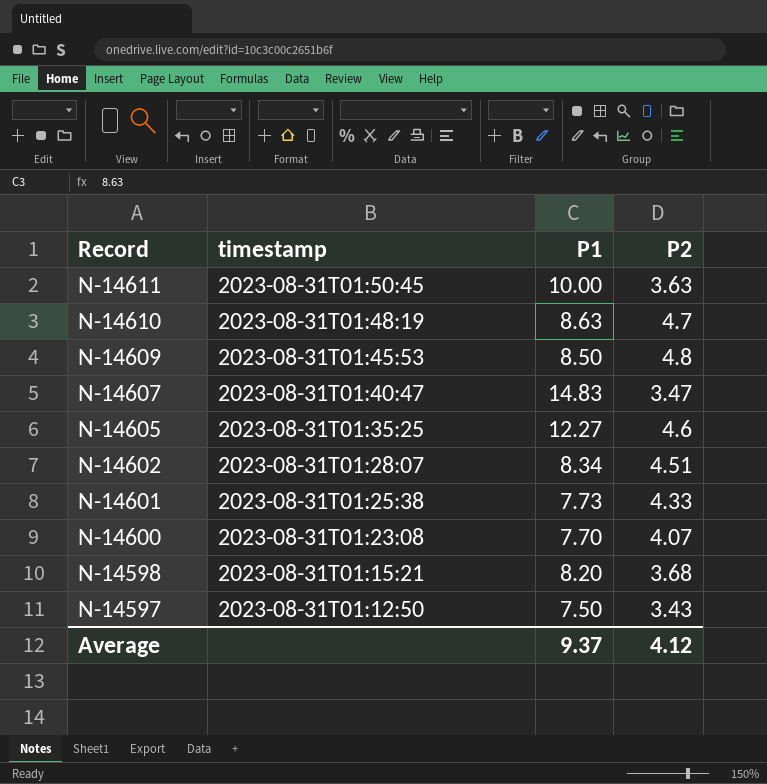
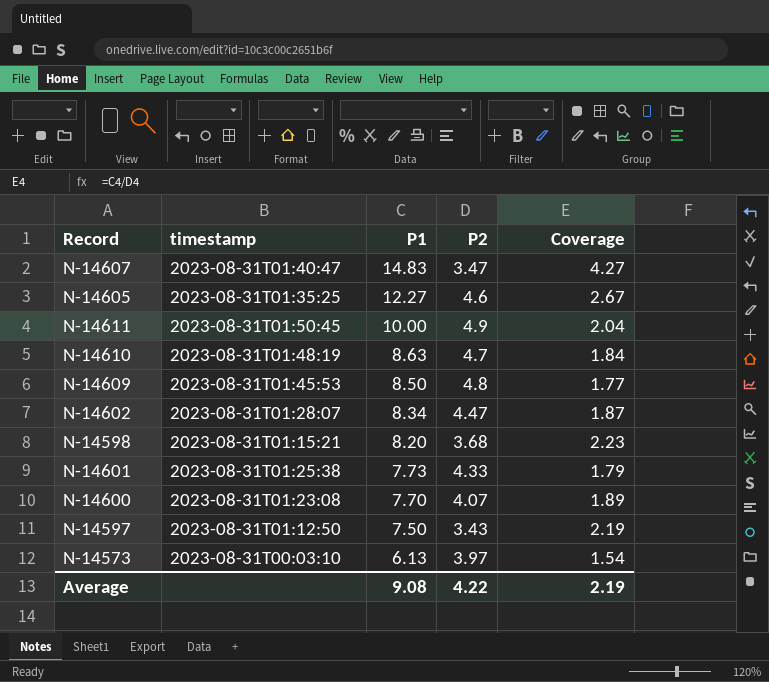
row order: Record descending -> P1 descending
column Coverage | formula: none -> [P1] / [P2]
N-14611 | P2: 3.63 -> 4.9
N-14602 | P2: 4.51 -> 4.47
row N-14573: none -> 2023-08-31T00:03:10 | 6.13 | 3.97 | 1.54
Average | P1: 9.37 -> 9.08
Average | P2: 4.12 -> 4.22

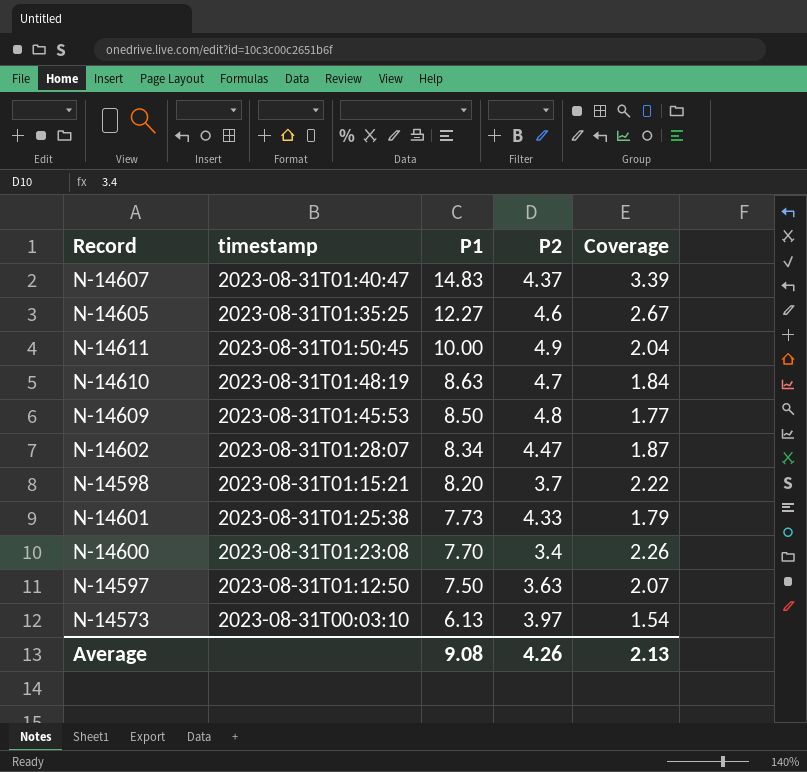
N-14607 | P2: 3.47 -> 4.37
N-14607 | Coverage: 4.27 -> 3.39
N-14598 | P2: 3.68 -> 3.7
N-14598 | Coverage: 2.23 -> 2.22
N-14600 | P2: 4.07 -> 3.4
N-14600 | Coverage: 1.89 -> 2.26
N-14597 | P2: 3.43 -> 3.63
N-14597 | Coverage: 2.19 -> 2.07
Average | P2: 4.22 -> 4.26
Average | Coverage: 2.19 -> 2.13

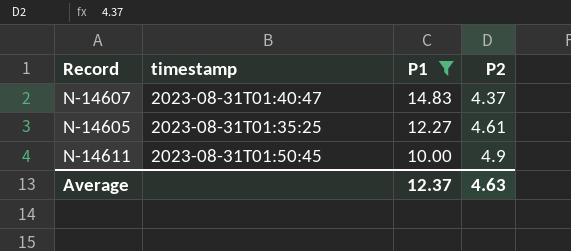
filter: none -> P1 >= 10.00
column Coverage | formula: [P1] / [P2] -> none
N-14605 | P2: 4.6 -> 4.61
Average | P1: 9.08 -> 12.37
Average | P2: 4.26 -> 4.63

